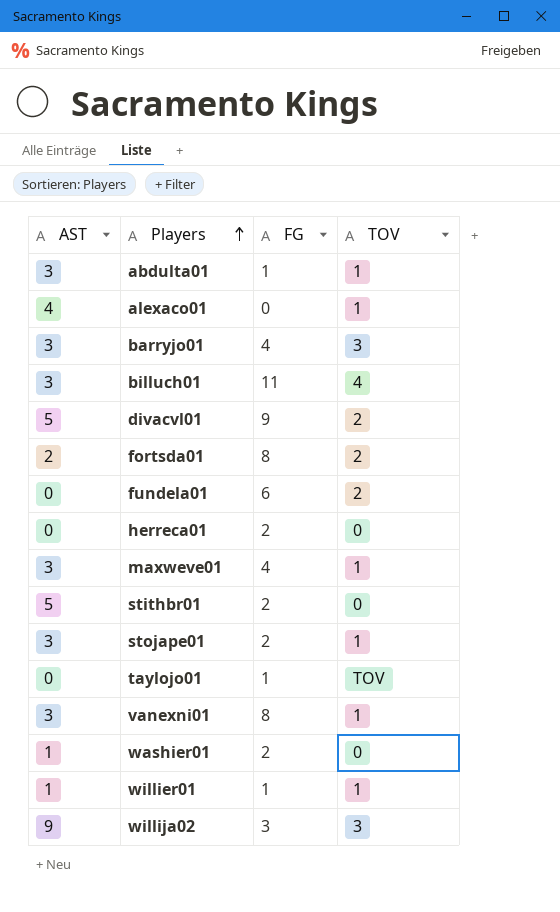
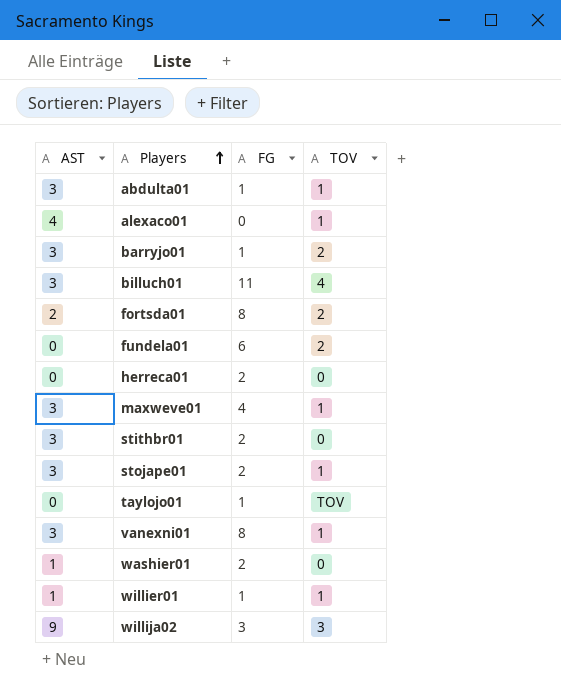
row divacvl01: 5 | 9 | 2 -> none
barryjo01 | FG: 4 -> 1
barryjo01 | TOV: 3 -> 2
stithbr01 | AST: 5 -> 3

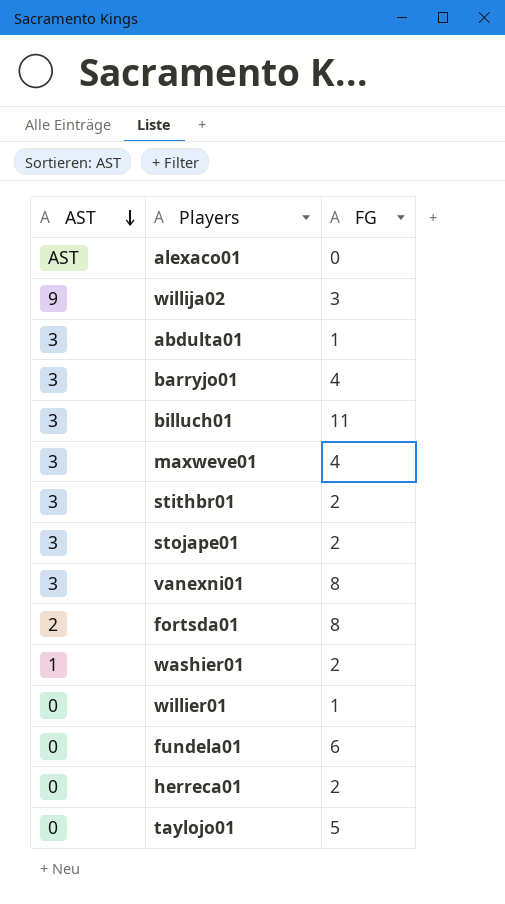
row order: Players ascending -> AST descending
column TOV | position: 4 -> none
alexaco01 | AST: 4 -> AST
barryjo01 | FG: 1 -> 4
willier01 | AST: 1 -> 0
taylojo01 | FG: 1 -> 5

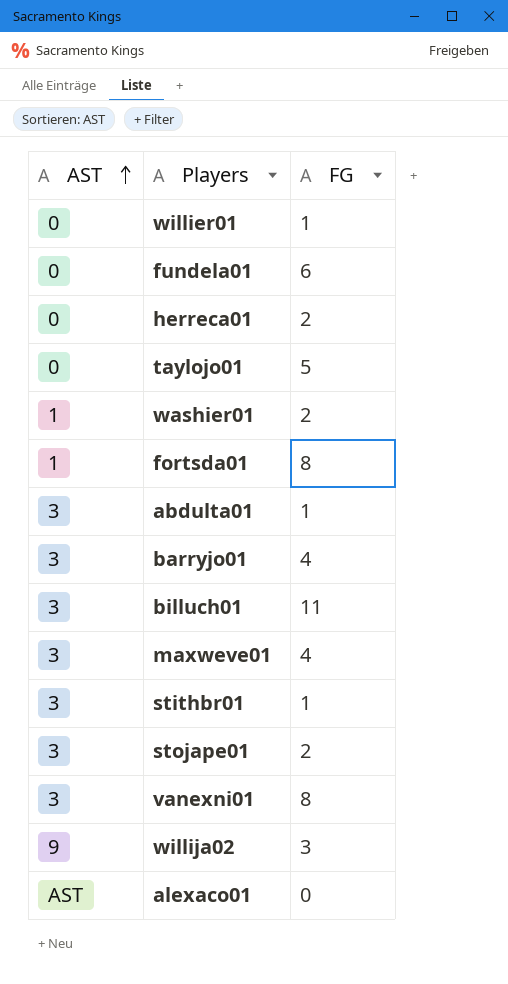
row order: AST descending -> AST ascending
fortsda01 | AST: 2 -> 1
stithbr01 | FG: 2 -> 1

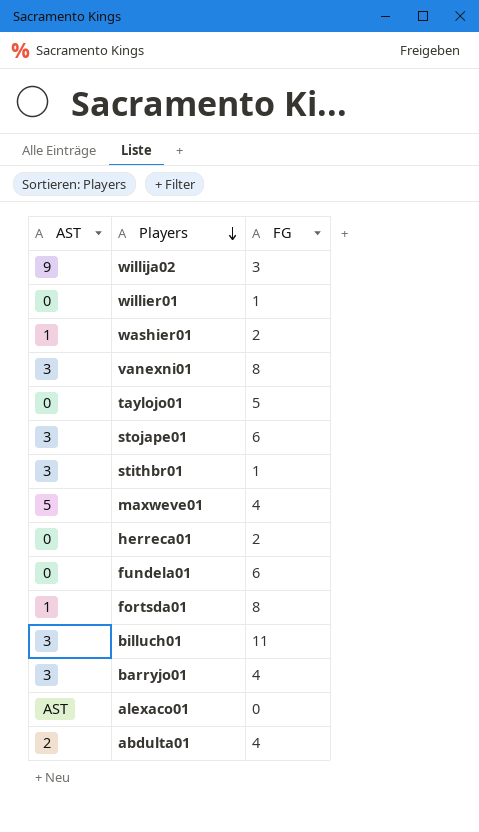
row order: AST ascending -> Players descending
stojape01 | FG: 2 -> 6
maxweve01 | AST: 3 -> 5
abdulta01 | AST: 3 -> 2
abdulta01 | FG: 1 -> 4

